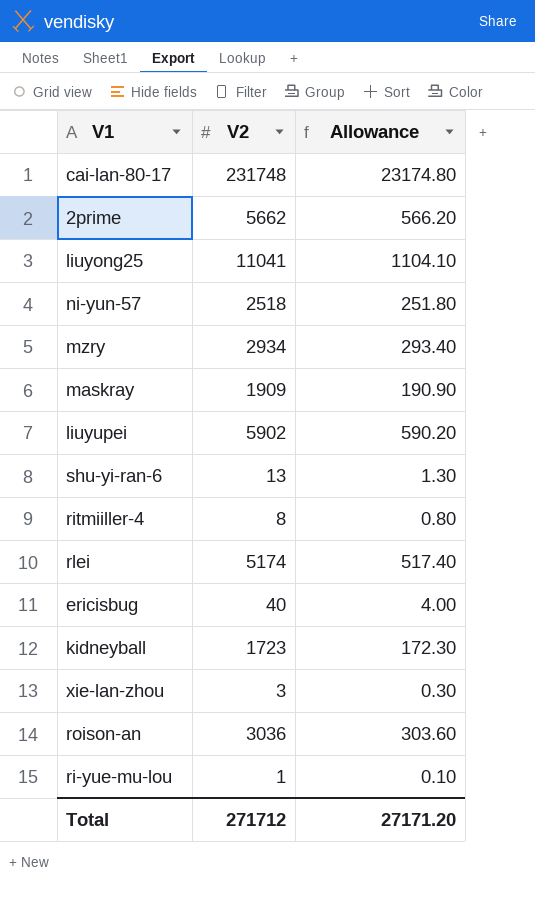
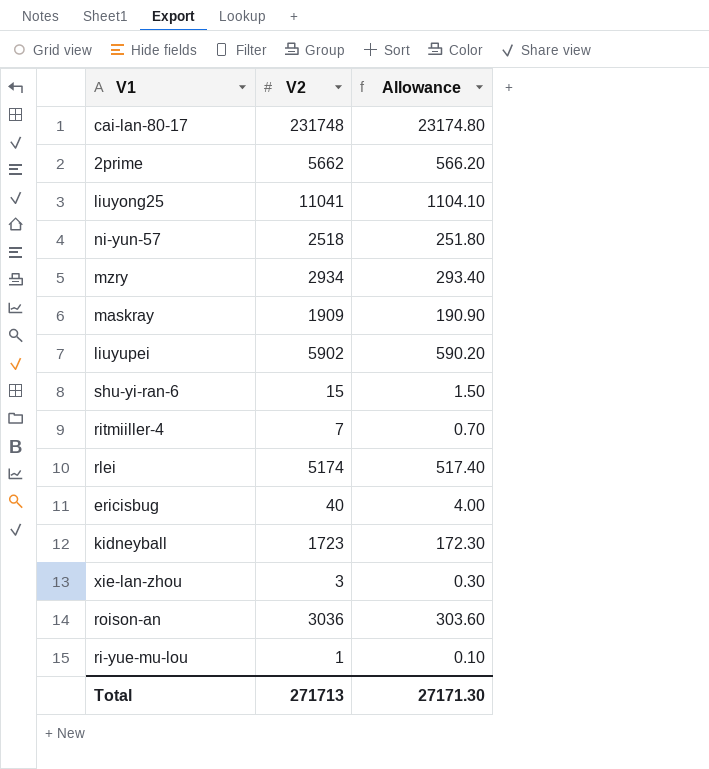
shu-yi-ran-6 | V2: 13 -> 15
shu-yi-ran-6 | Allowance: 1.30 -> 1.50
ritmiiller-4 | V2: 8 -> 7
ritmiiller-4 | Allowance: 0.80 -> 0.70
Total | V2: 271712 -> 271713
Total | Allowance: 27171.20 -> 27171.30

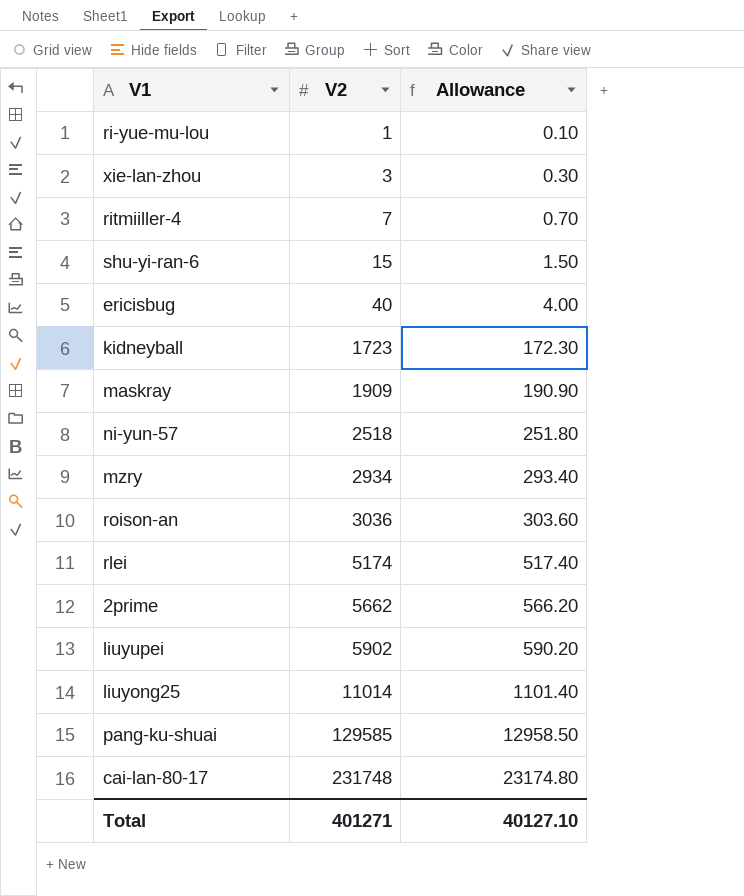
row order: none -> V2 ascending
liuyong25 | V2: 11041 -> 11014
liuyong25 | Allowance: 1104.10 -> 1101.40
row pang-ku-shuai: none -> 129585 | 12958.50
Total | V2: 271713 -> 401271
Total | Allowance: 27171.30 -> 40127.10

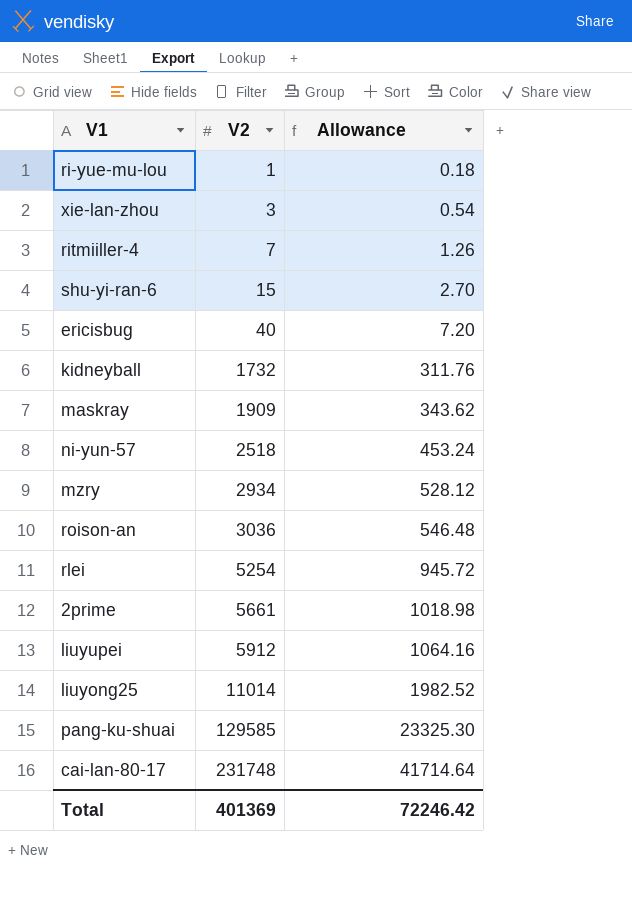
column Allowance | formula: [V2] * 0.1 -> [V2] * 0.18
kidneyball | V2: 1723 -> 1732
rlei | V2: 5174 -> 5254
2prime | V2: 5662 -> 5661
liuyupei | V2: 5902 -> 5912
Total | V2: 401271 -> 401369
Total | Allowance: 40127.10 -> 72246.42

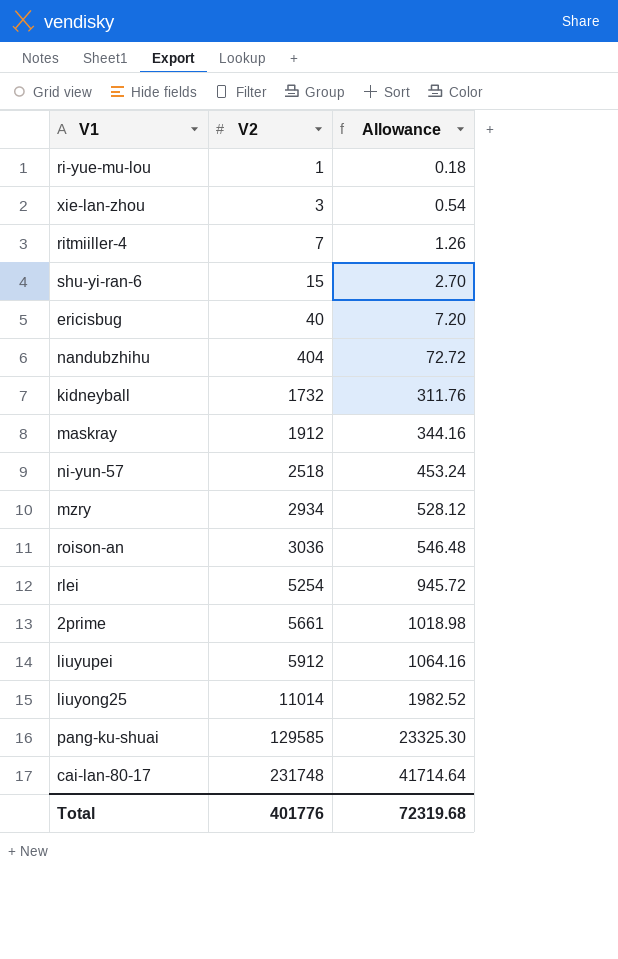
row nandubzhihu: none -> 404 | 72.72
maskray | V2: 1909 -> 1912
maskray | Allowance: 343.62 -> 344.16
Total | V2: 401369 -> 401776
Total | Allowance: 72246.42 -> 72319.68

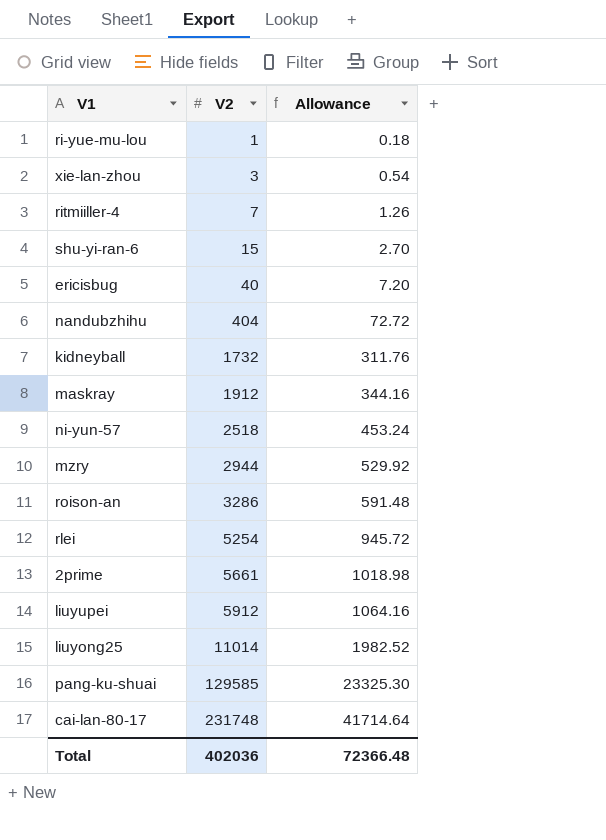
mzry | V2: 2934 -> 2944
mzry | Allowance: 528.12 -> 529.92
roison-an | V2: 3036 -> 3286
roison-an | Allowance: 546.48 -> 591.48
Total | V2: 401776 -> 402036
Total | Allowance: 72319.68 -> 72366.48

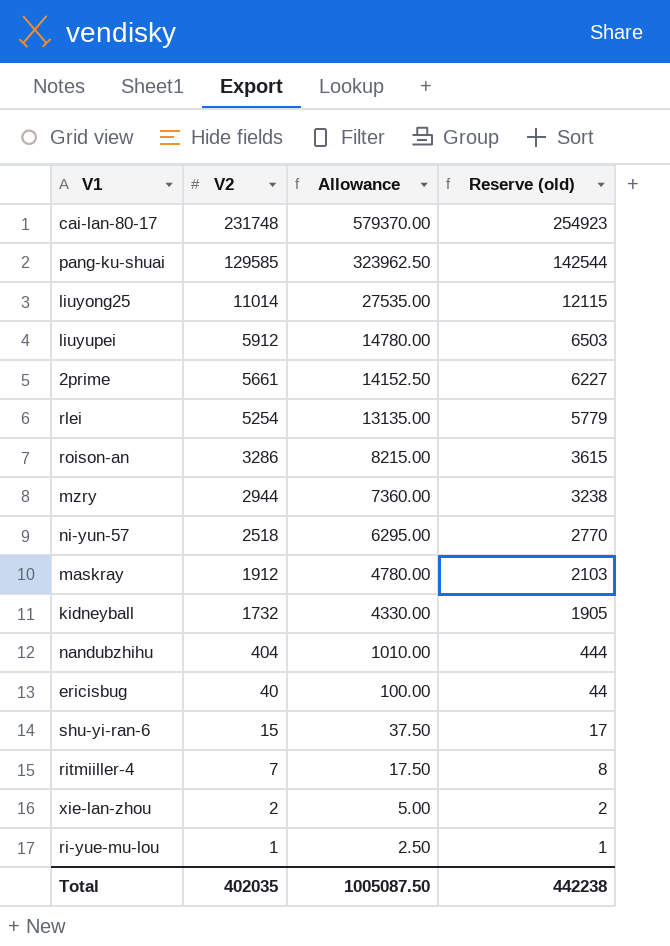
row order: V2 ascending -> V2 descending
column Allowance | formula: [V2] * 0.18 -> [V2] * 2.5
column Reserve (old) | formula: none -> [V2] * 1.1
xie-lan-zhou | V2: 3 -> 2
Total | V2: 402036 -> 402035
Total | Allowance: 72366.48 -> 1005087.50

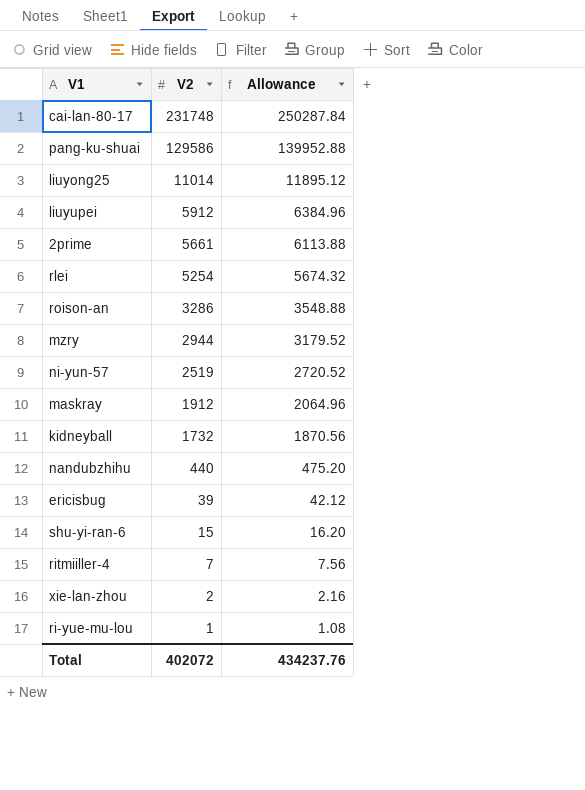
column Reserve (old) | formula: [V2] * 1.1 -> none
column Allowance | formula: [V2] * 2.5 -> [V2] * 1.08
pang-ku-shuai | V2: 129585 -> 129586
ni-yun-57 | V2: 2518 -> 2519
nandubzhihu | V2: 404 -> 440
ericisbug | V2: 40 -> 39
Total | V2: 402035 -> 402072
Total | Allowance: 1005087.50 -> 434237.76

